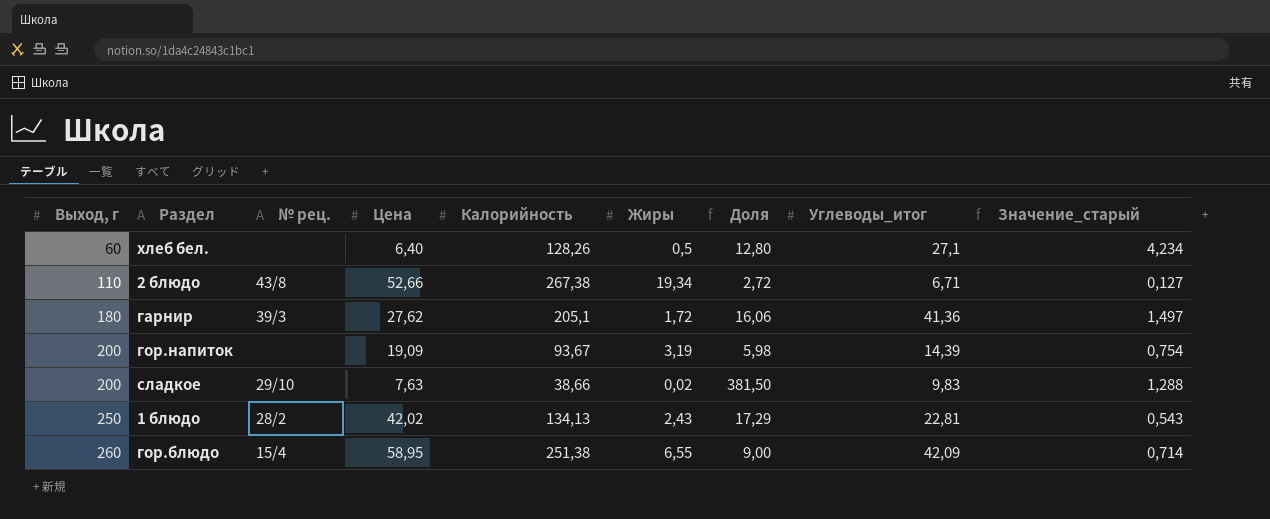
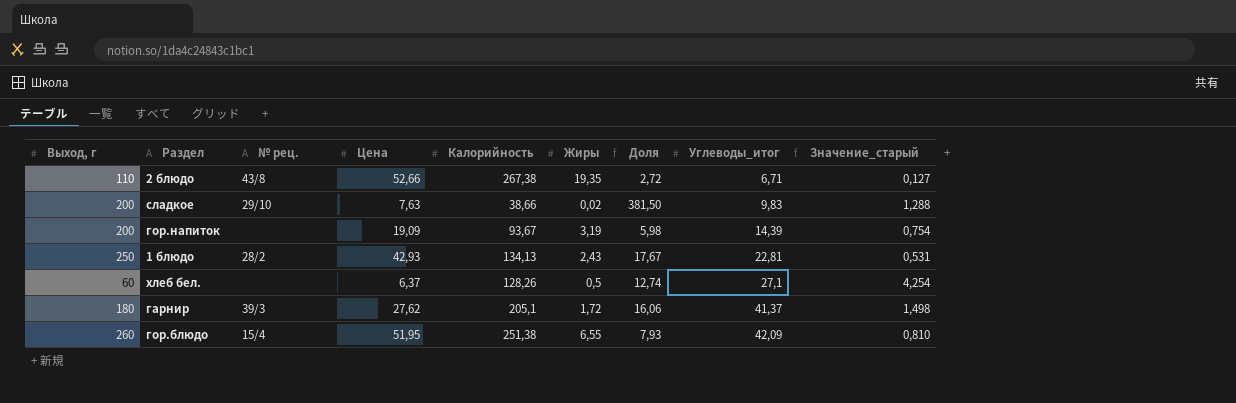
row order: Выход, г ascending -> Углеводы_итог ascending
2 блюдо | Жиры: 19,34 -> 19,35
1 блюдо | Цена: 42,02 -> 42,93
1 блюдо | Доля: 17,29 -> 17,67
1 блюдо | Значение_старый: 0,543 -> 0,531
хлеб бел. | Цена: 6,40 -> 6,37
хлеб бел. | Доля: 12,80 -> 12,74
хлеб бел. | Значение_старый: 4,234 -> 4,254
гарнир | Углеводы_итог: 41,36 -> 41,37
гарнир | Значение_старый: 1,497 -> 1,498
гор.блюдо | Цена: 58,95 -> 51,95
гор.блюдо | Доля: 9,00 -> 7,93
гор.блюдо | Значение_старый: 0,714 -> 0,810

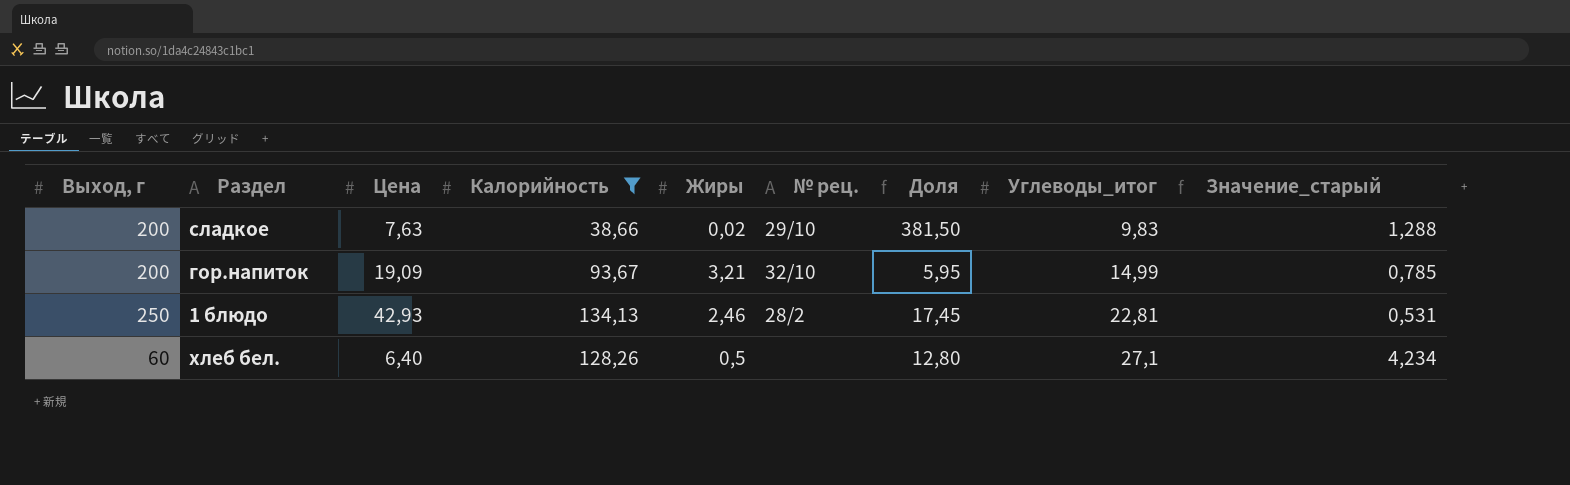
filter: none -> Калорийность <= 134,13
column № рец. | position: 3 -> 6
гор.напиток | Жиры: 3,19 -> 3,21
гор.напиток | № рец.: none -> 32/10
гор.напиток | Доля: 5,98 -> 5,95
гор.напиток | Углеводы_итог: 14,39 -> 14,99
гор.напиток | Значение_старый: 0,754 -> 0,785
1 блюдо | Жиры: 2,43 -> 2,46
1 блюдо | Доля: 17,67 -> 17,45
хлеб бел. | Цена: 6,37 -> 6,40
хлеб бел. | Доля: 12,74 -> 12,80
хлеб бел. | Значение_старый: 4,254 -> 4,234

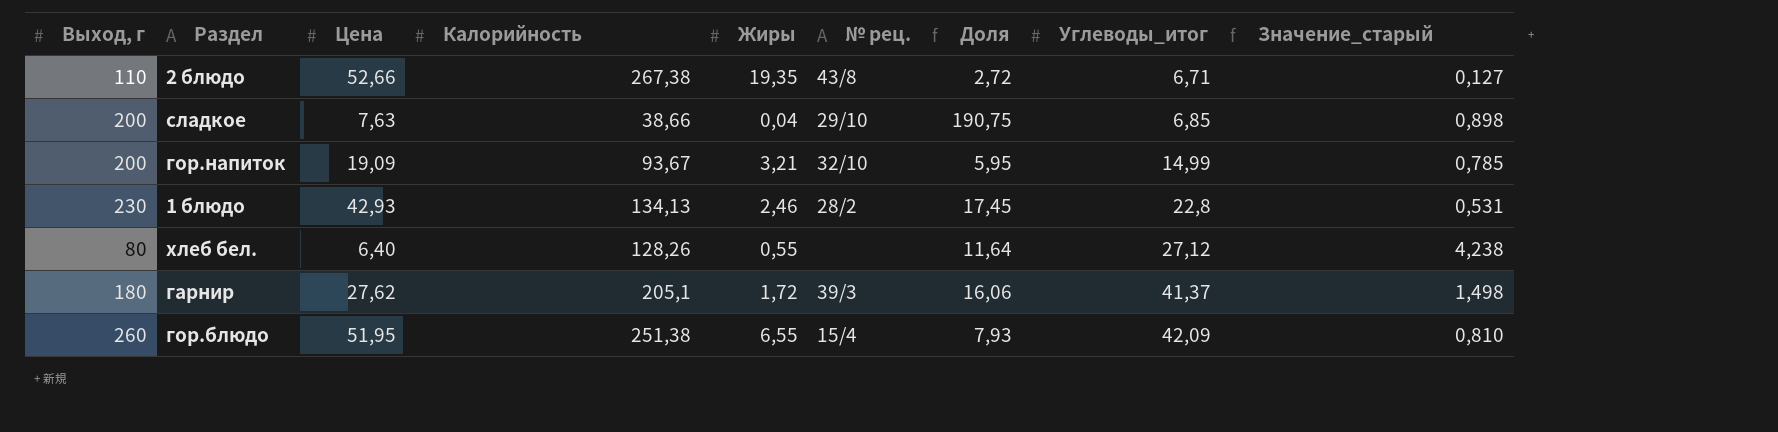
filter: Калорийность <= 134,13 -> none
сладкое | Жиры: 0,02 -> 0,04
сладкое | Доля: 381,50 -> 190,75
сладкое | Углеводы_итог: 9,83 -> 6,85
сладкое | Значение_старый: 1,288 -> 0,898
1 блюдо | Выход, г: 250 -> 230
1 блюдо | Углеводы_итог: 22,81 -> 22,8
хлеб бел. | Выход, г: 60 -> 80
хлеб бел. | Жиры: 0,5 -> 0,55
хлеб бел. | Доля: 12,80 -> 11,64
хлеб бел. | Углеводы_итог: 27,1 -> 27,12
хлеб бел. | Значение_старый: 4,234 -> 4,238

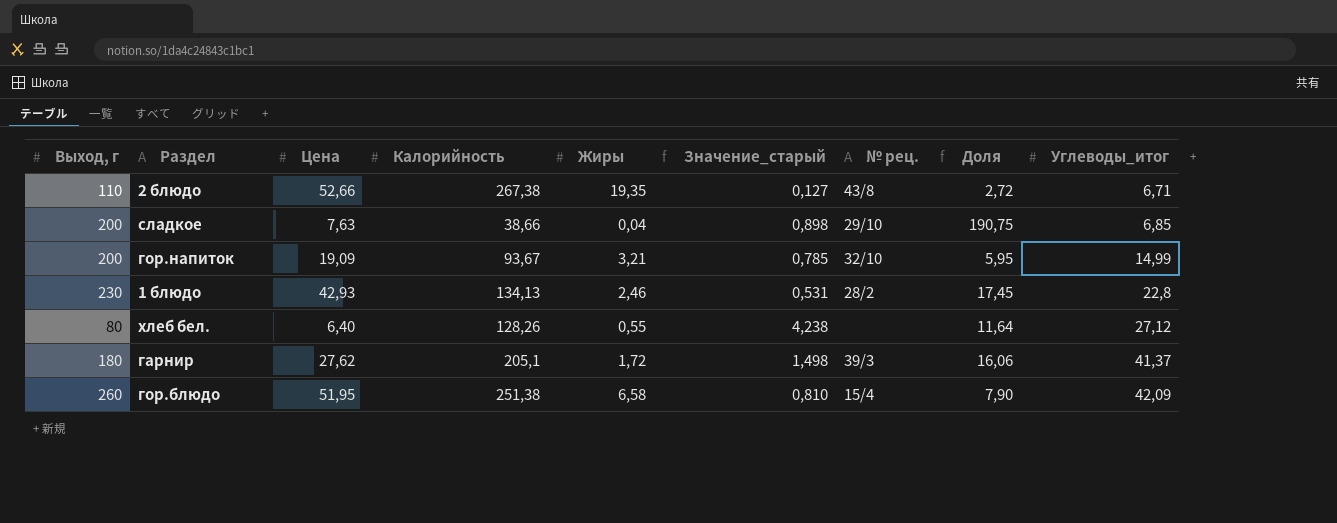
column Значение_старый | position: 9 -> 6
гор.блюдо | Жиры: 6,55 -> 6,58
гор.блюдо | Доля: 7,93 -> 7,90

